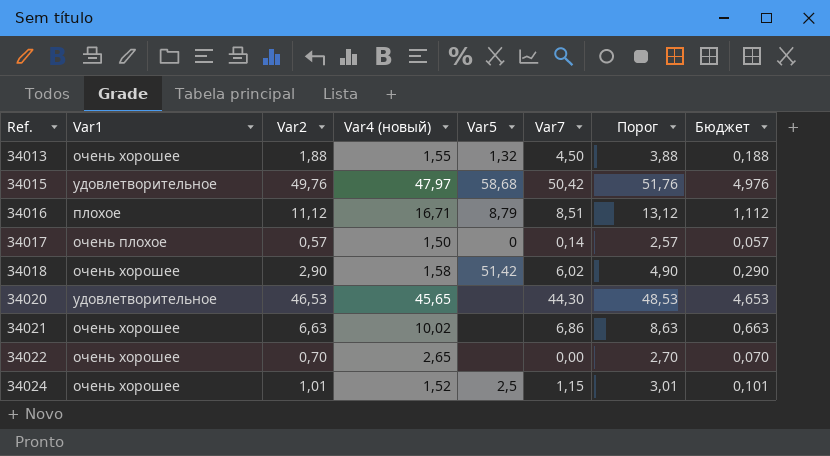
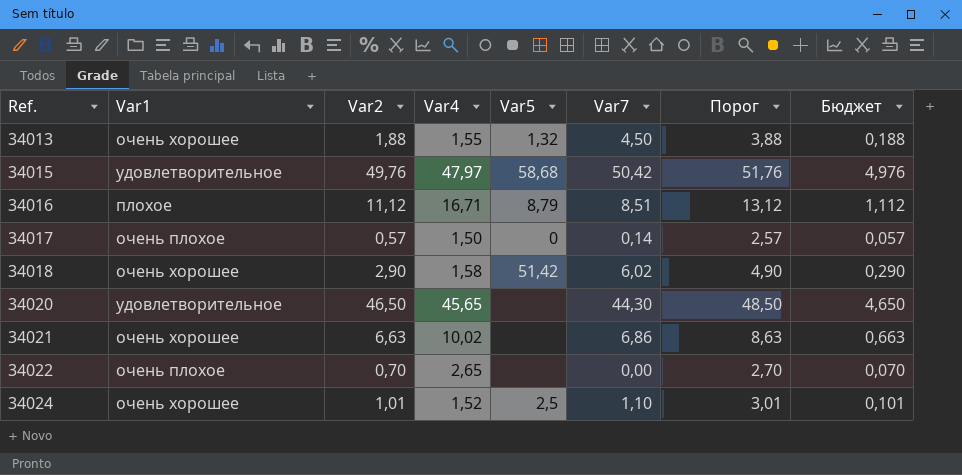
column name: Var4 (новый) -> Var4
34020 | Var2: 46,53 -> 46,50
34020 | Порог: 48,53 -> 48,50
34020 | Бюджет: 4,653 -> 4,650
34022 | Var1: очень хорошее -> очень плохое
34024 | Var7: 1,15 -> 1,10

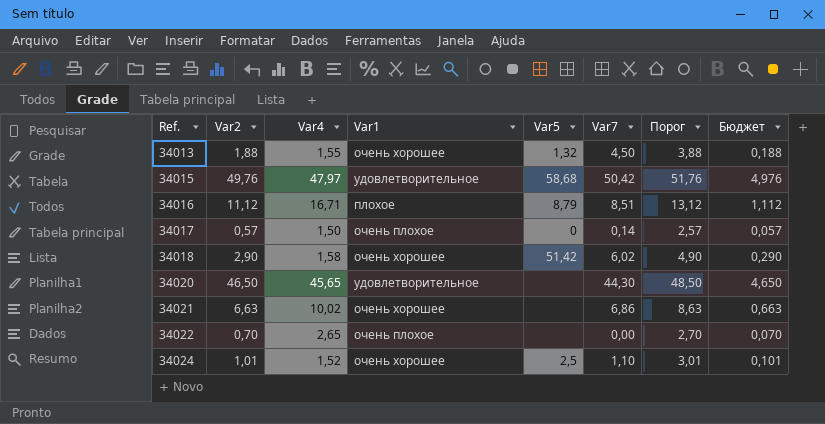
column Var1 | position: 2 -> 4

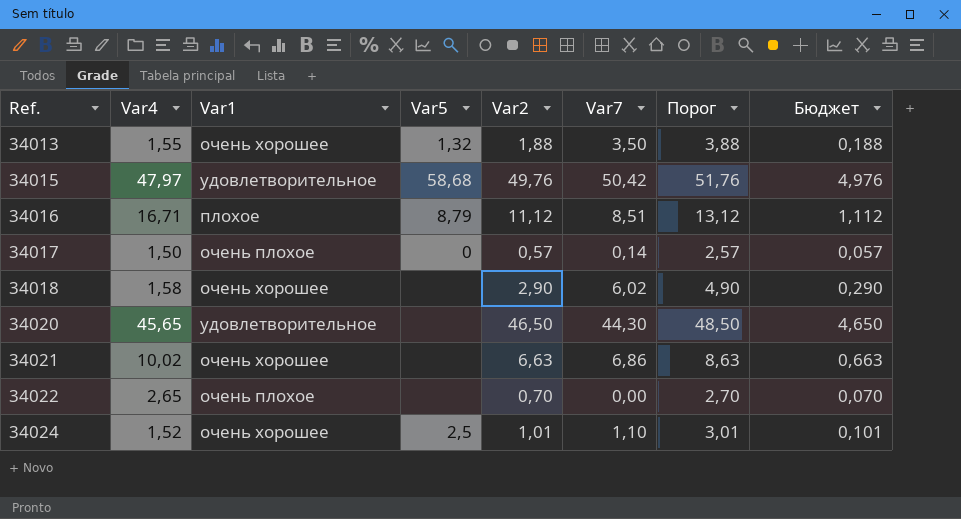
column Var2 | position: 2 -> 5
34013 | Var7: 4,50 -> 3,50
34018 | Var5: 51,42 -> none

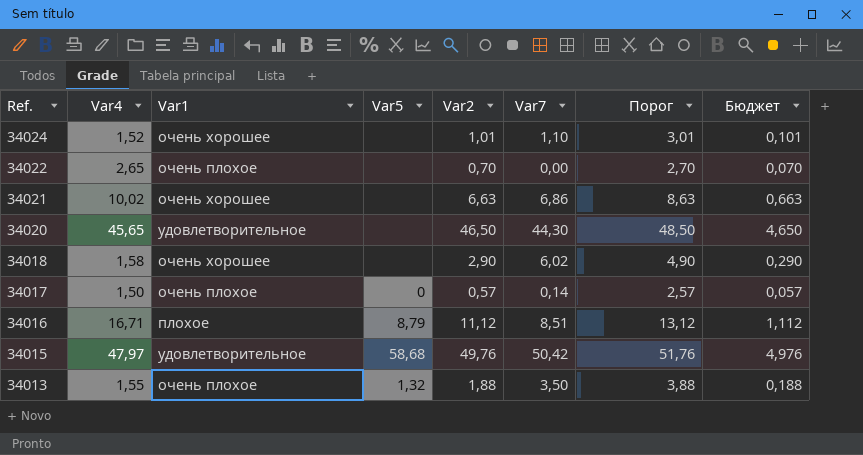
row order: Ref. ascending -> Ref. descending
34024 | Var5: 2,5 -> none
34013 | Var1: очень хорошее -> очень плохое

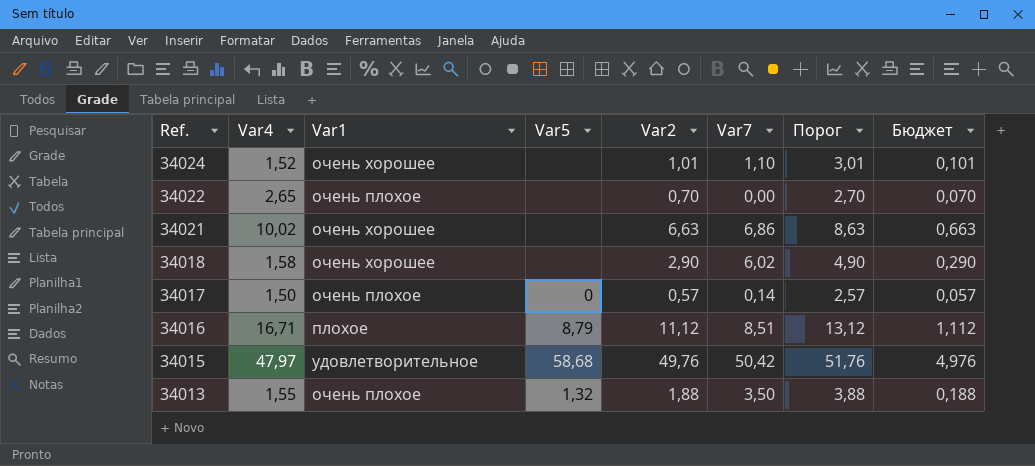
row 34020: 45,65 | удовлетворительное | none | 46,50 | 44,30 | 48,50 | 4,650 -> none

